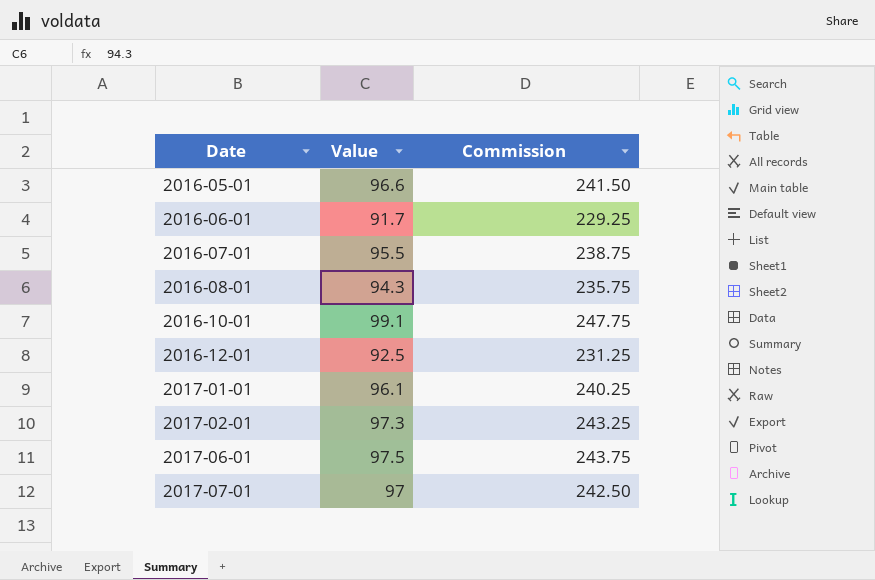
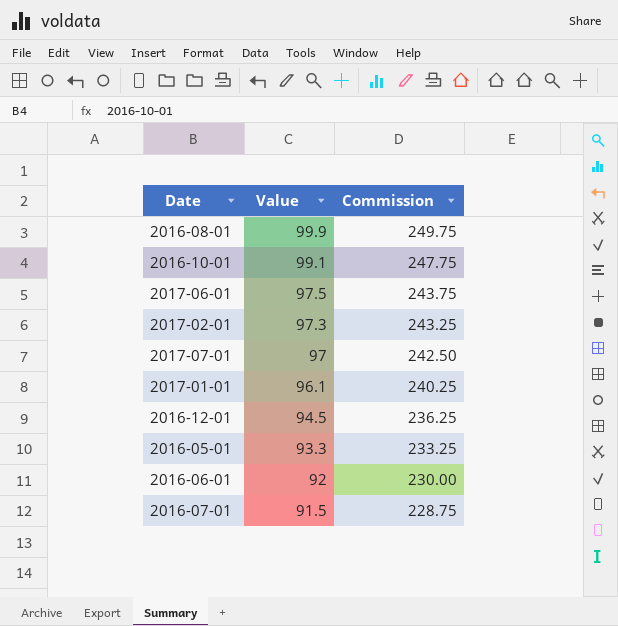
row order: Date ascending -> Value descending
2016-08-01 | Value: 94.3 -> 99.9
2016-08-01 | Commission: 235.75 -> 249.75
2016-12-01 | Value: 92.5 -> 94.5
2016-12-01 | Commission: 231.25 -> 236.25
2016-05-01 | Value: 96.6 -> 93.3
2016-05-01 | Commission: 241.50 -> 233.25
2016-06-01 | Value: 91.7 -> 92
2016-06-01 | Commission: 229.25 -> 230.00
2016-07-01 | Value: 95.5 -> 91.5
2016-07-01 | Commission: 238.75 -> 228.75

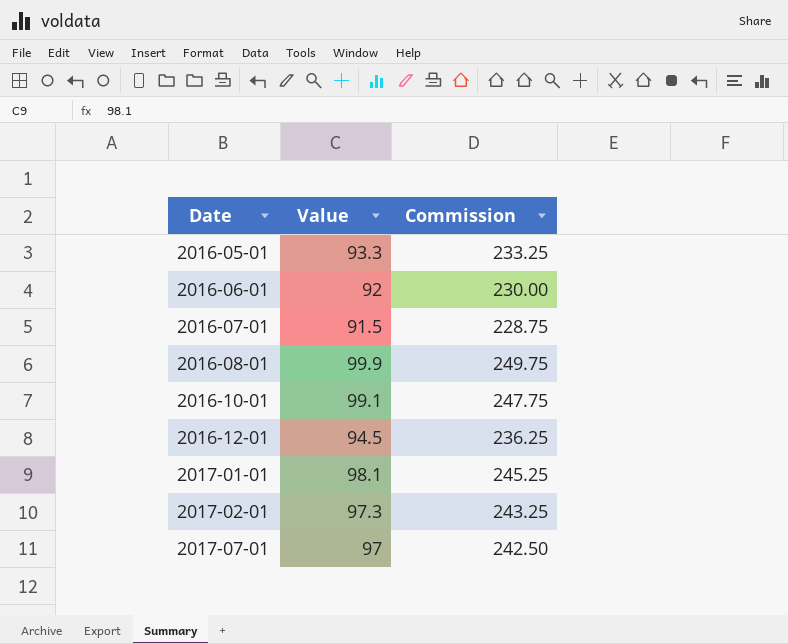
row order: Value descending -> Date ascending
row 2017-06-01: 97.5 | 243.75 -> none
2017-01-01 | Value: 96.1 -> 98.1
2017-01-01 | Commission: 240.25 -> 245.25

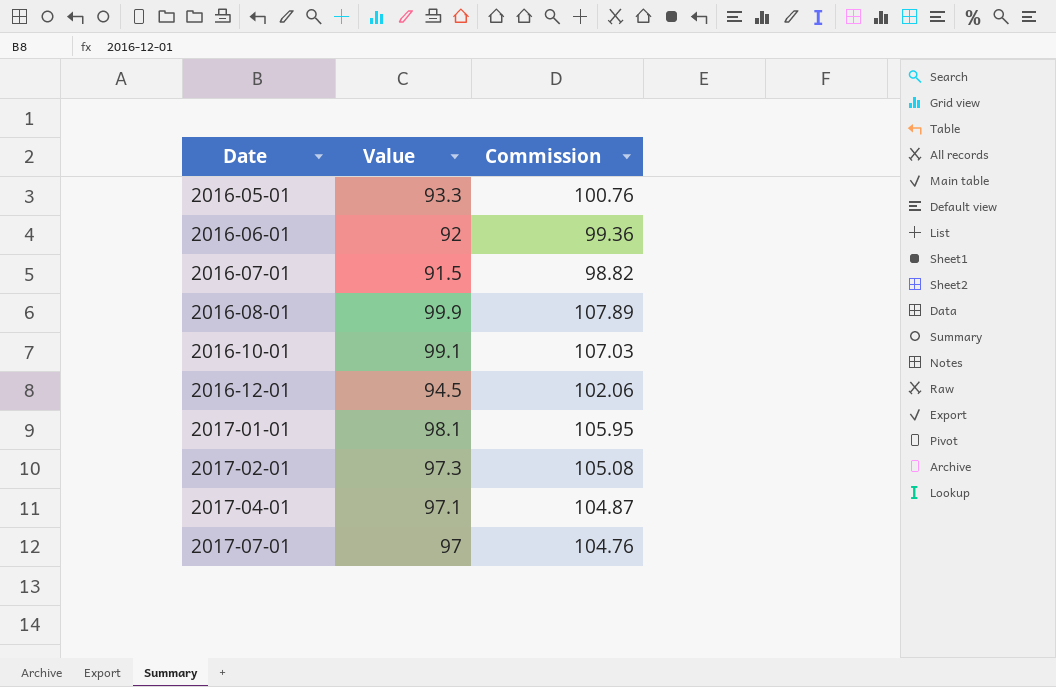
column Commission | formula: [Value] * 2.5 -> [Value] * 1.08
row 2017-04-01: none -> 97.1 | 104.87

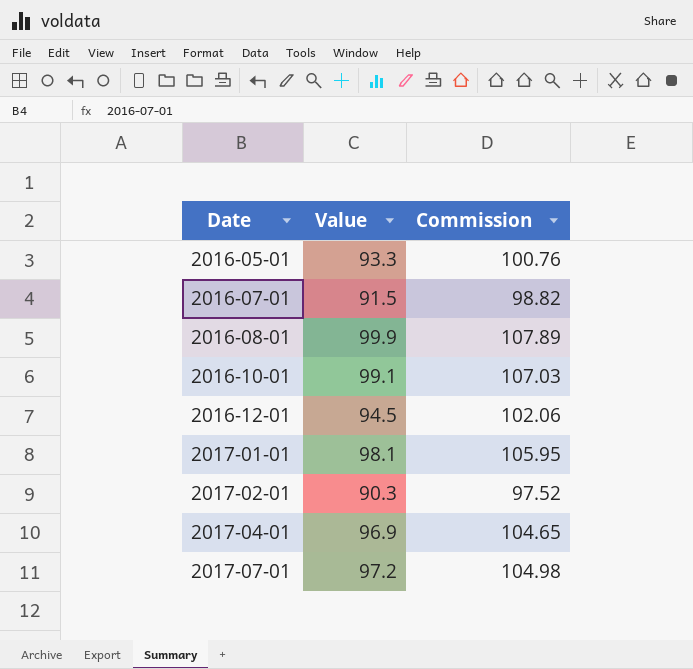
row 2016-06-01: 92 | 99.36 -> none
2017-02-01 | Value: 97.3 -> 90.3
2017-02-01 | Commission: 105.08 -> 97.52
2017-04-01 | Value: 97.1 -> 96.9
2017-04-01 | Commission: 104.87 -> 104.65
2017-07-01 | Value: 97 -> 97.2
2017-07-01 | Commission: 104.76 -> 104.98

